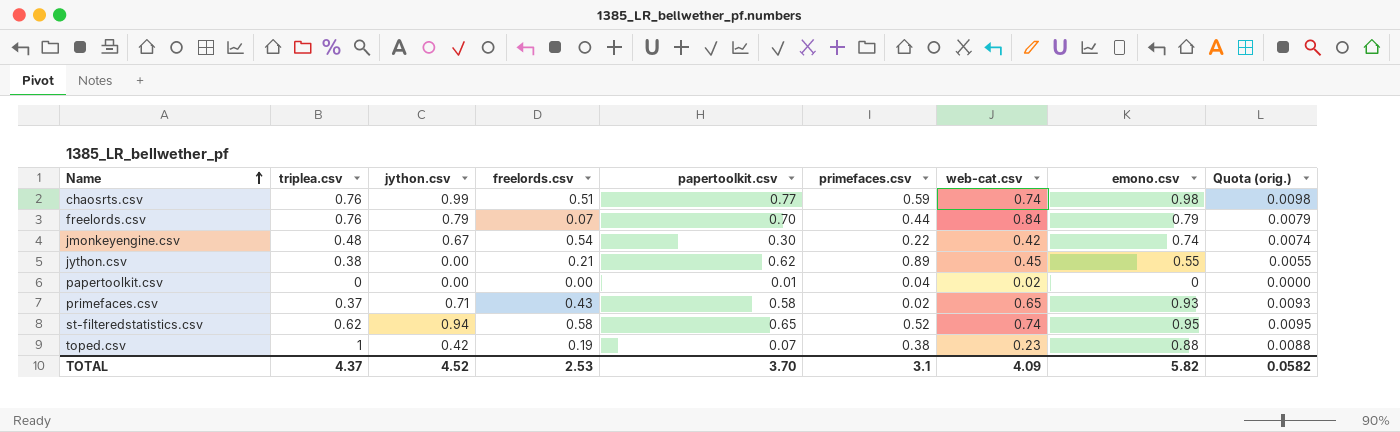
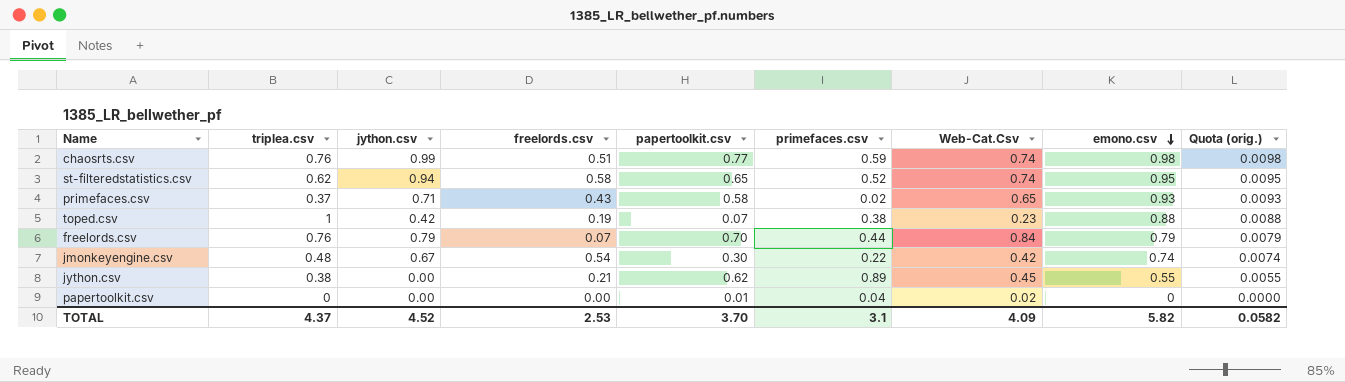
row order: Name ascending -> emono.csv descending
column name: web-cat.csv -> Web-Cat.Csv

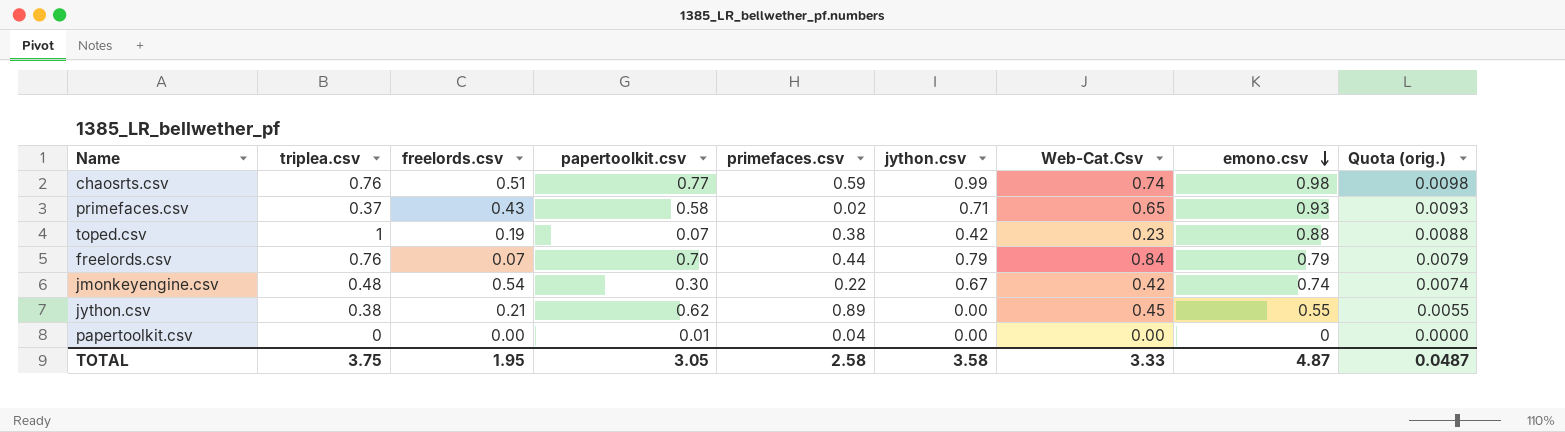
column jython.csv | position: 3 -> 6
row st-filteredstatistics.csv: 0.62 | 0.94 | 0.58 | 0.65 | 0.52 | 0.74 | 0.95 | 0.0095 -> none
papertoolkit.csv | Web-Cat.Csv: 0.02 -> 0.00
TOTAL | triplea.csv: 4.37 -> 3.75
TOTAL | freelords.csv: 2.53 -> 1.95
TOTAL | papertoolkit.csv: 3.70 -> 3.05
TOTAL | primefaces.csv: 3.1 -> 2.58
TOTAL | jython.csv: 4.52 -> 3.58
TOTAL | Web-Cat.Csv: 4.09 -> 3.33
TOTAL | emono.csv: 5.82 -> 4.87
TOTAL | Quota (orig.): 0.0582 -> 0.0487

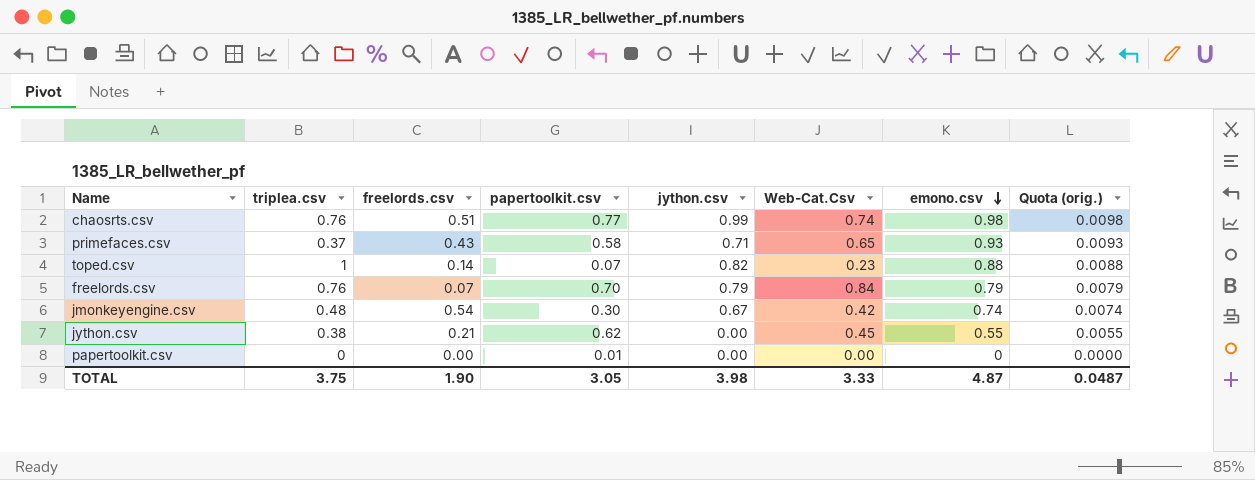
column primefaces.csv | position: 5 -> none
toped.csv | freelords.csv: 0.19 -> 0.14
toped.csv | jython.csv: 0.42 -> 0.82
TOTAL | freelords.csv: 1.95 -> 1.90
TOTAL | jython.csv: 3.58 -> 3.98

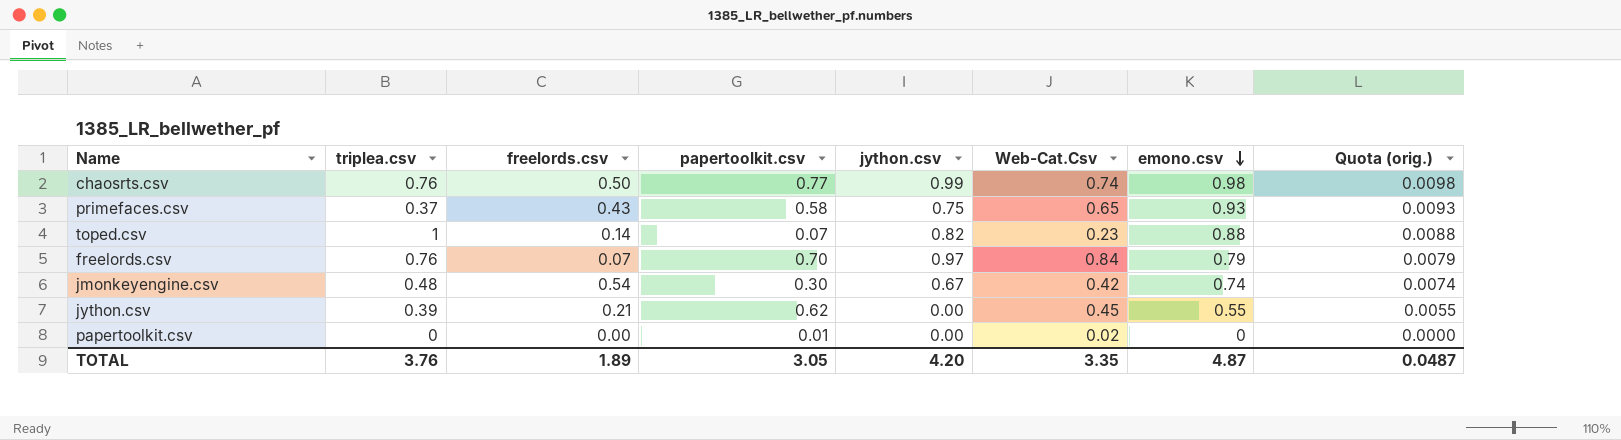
chaosrts.csv | freelords.csv: 0.51 -> 0.50
primefaces.csv | jython.csv: 0.71 -> 0.75
freelords.csv | jython.csv: 0.79 -> 0.97
jython.csv | triplea.csv: 0.38 -> 0.39
papertoolkit.csv | Web-Cat.Csv: 0.00 -> 0.02
TOTAL | triplea.csv: 3.75 -> 3.76
TOTAL | freelords.csv: 1.90 -> 1.89
TOTAL | jython.csv: 3.98 -> 4.20
TOTAL | Web-Cat.Csv: 3.33 -> 3.35

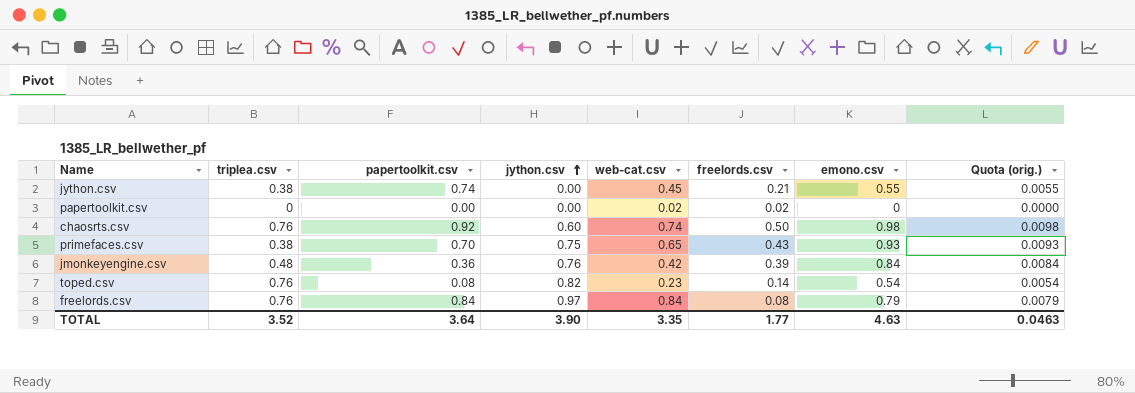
row order: emono.csv descending -> jython.csv ascending
column name: Web-Cat.Csv -> web-cat.csv
column freelords.csv | position: 3 -> 6
jython.csv | triplea.csv: 0.39 -> 0.38
jython.csv | papertoolkit.csv: 0.62 -> 0.74
papertoolkit.csv | papertoolkit.csv: 0.01 -> 0.00
papertoolkit.csv | freelords.csv: 0.00 -> 0.02
chaosrts.csv | papertoolkit.csv: 0.77 -> 0.92
chaosrts.csv | jython.csv: 0.99 -> 0.60
primefaces.csv | triplea.csv: 0.37 -> 0.38
primefaces.csv | papertoolkit.csv: 0.58 -> 0.70
jmonkeyengine.csv | papertoolkit.csv: 0.30 -> 0.36
jmonkeyengine.csv | jython.csv: 0.67 -> 0.76
jmonkeyengine.csv | freelords.csv: 0.54 -> 0.39
jmonkeyengine.csv | emono.csv: 0.74 -> 0.84
jmonkeyengine.csv | Quota (orig.): 0.0074 -> 0.0084
toped.csv | triplea.csv: 1 -> 0.76
toped.csv | papertoolkit.csv: 0.07 -> 0.08
toped.csv | emono.csv: 0.88 -> 0.54
toped.csv | Quota (orig.): 0.0088 -> 0.0054
freelords.csv | papertoolkit.csv: 0.70 -> 0.84
freelords.csv | freelords.csv: 0.07 -> 0.08
TOTAL | triplea.csv: 3.76 -> 3.52
TOTAL | papertoolkit.csv: 3.05 -> 3.64
TOTAL | jython.csv: 4.20 -> 3.90
TOTAL | freelords.csv: 1.89 -> 1.77
TOTAL | emono.csv: 4.87 -> 4.63
TOTAL | Quota (orig.): 0.0487 -> 0.0463

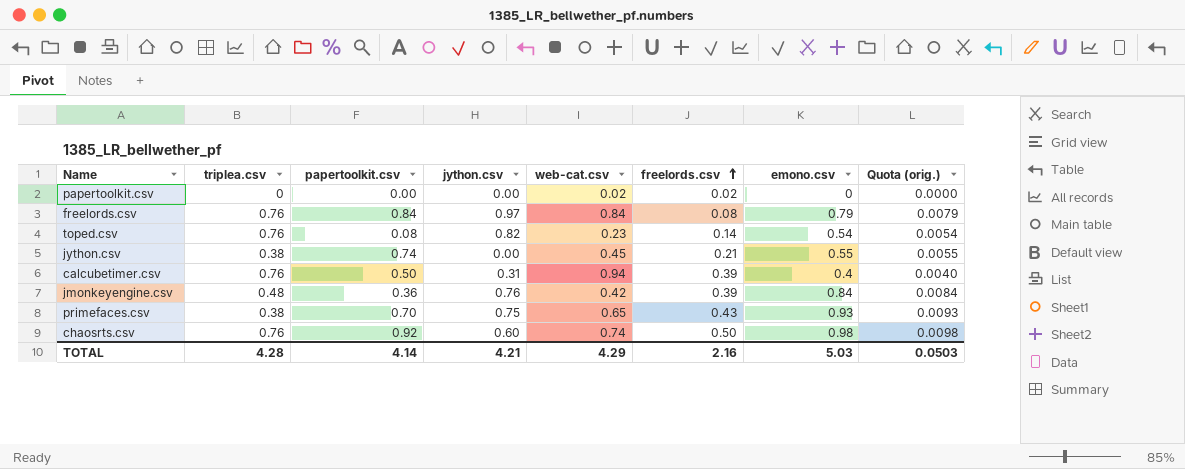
row order: jython.csv ascending -> freelords.csv ascending
row calcubetimer.csv: none -> 0.76 | 0.50 | 0.31 | 0.94 | 0.39 | 0.4 | 0.0040
TOTAL | triplea.csv: 3.52 -> 4.28
TOTAL | papertoolkit.csv: 3.64 -> 4.14
TOTAL | jython.csv: 3.90 -> 4.21
TOTAL | web-cat.csv: 3.35 -> 4.29
TOTAL | freelords.csv: 1.77 -> 2.16
TOTAL | emono.csv: 4.63 -> 5.03
TOTAL | Quota (orig.): 0.0463 -> 0.0503

